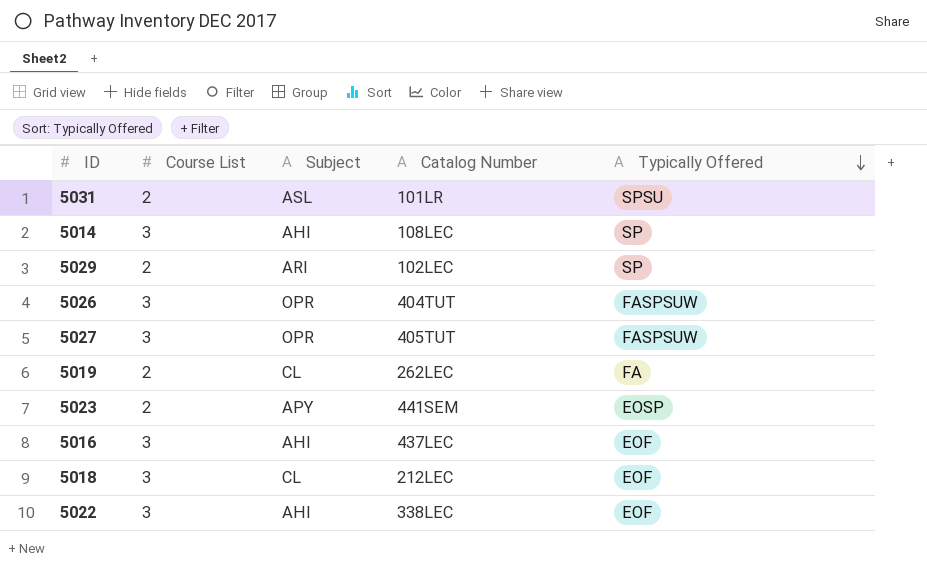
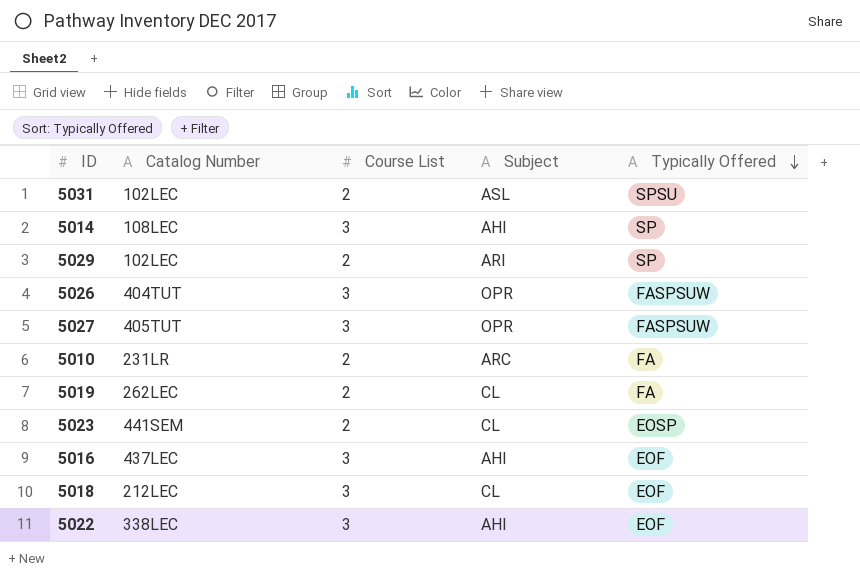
column Catalog Number | position: 4 -> 2
5031 | Catalog Number: 101LR -> 102LEC
row 5010: none -> 231LR | 2 | ARC | FA
5023 | Subject: APY -> CL

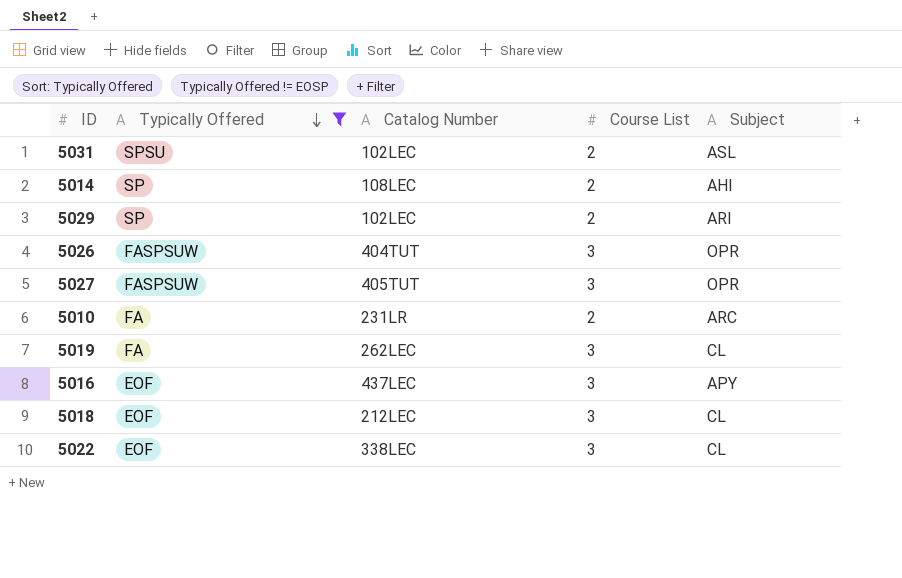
filter: none -> Typically Offered != EOSP
column Typically Offered | position: 5 -> 2
5014 | Course List: 3 -> 2
5019 | Course List: 2 -> 3
5016 | Subject: AHI -> APY
5022 | Subject: AHI -> CL

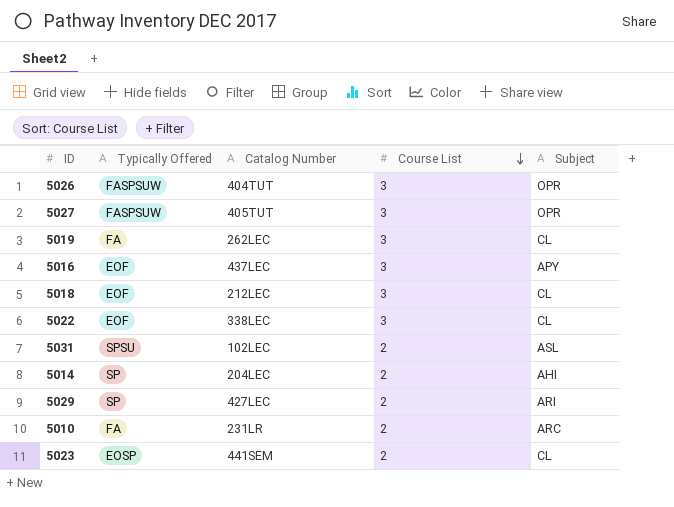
filter: Typically Offered != EOSP -> none
row order: Typically Offered descending -> Course List descending
5014 | Catalog Number: 108LEC -> 204LEC
5029 | Catalog Number: 102LEC -> 427LEC

